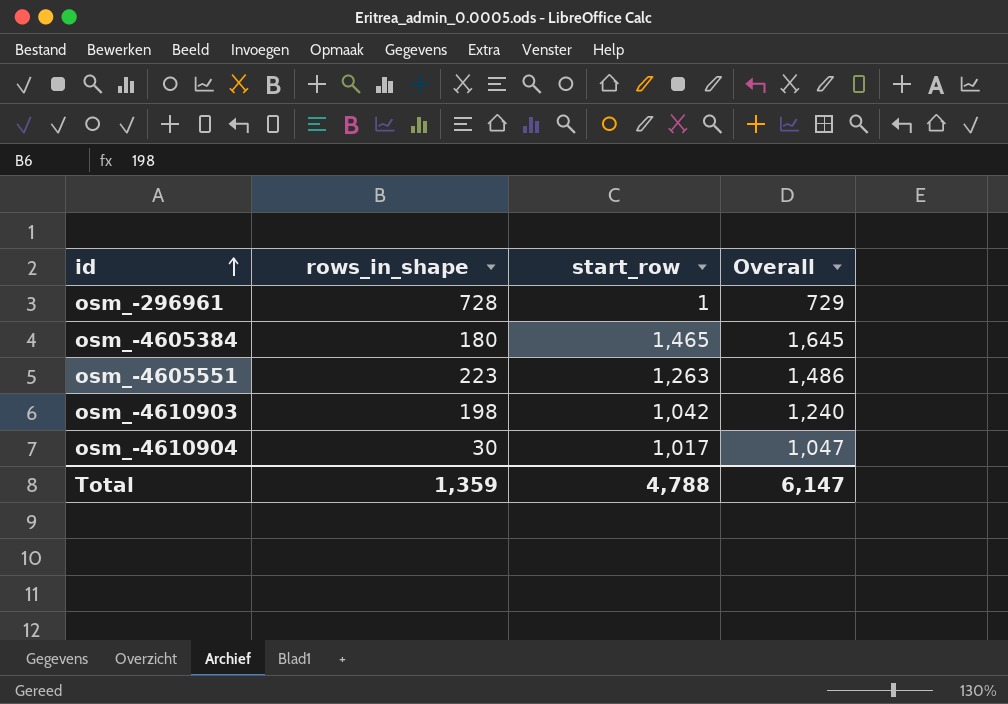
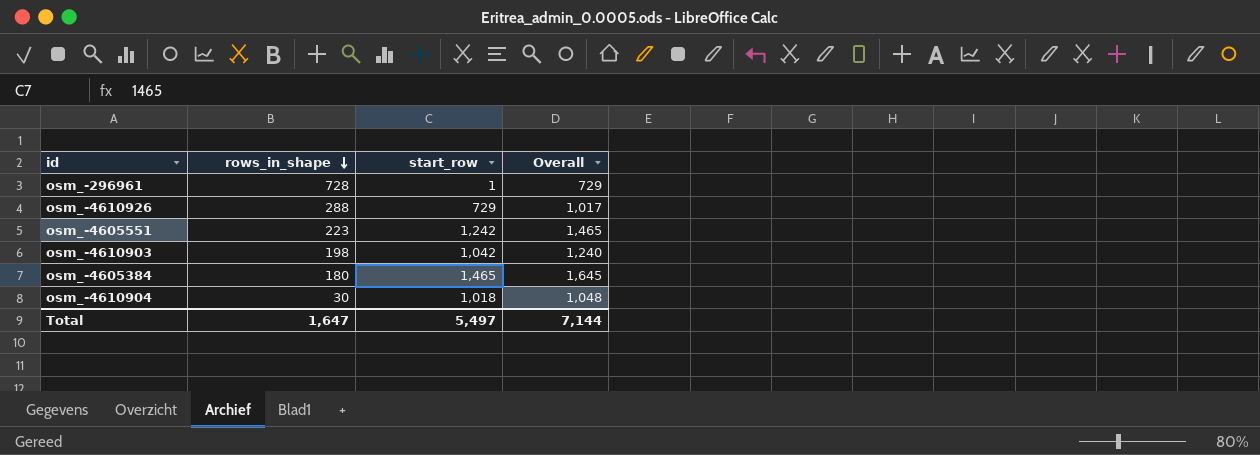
row order: id ascending -> rows_in_shape descending
row osm_-4610926: none -> 288 | 729 | 1,017
osm_-4605551 | start_row: 1,263 -> 1,242
osm_-4605551 | Overall: 1,486 -> 1,465
osm_-4610904 | start_row: 1,017 -> 1,018
osm_-4610904 | Overall: 1,047 -> 1,048
Total | rows_in_shape: 1,359 -> 1,647
Total | start_row: 4,788 -> 5,497
Total | Overall: 6,147 -> 7,144

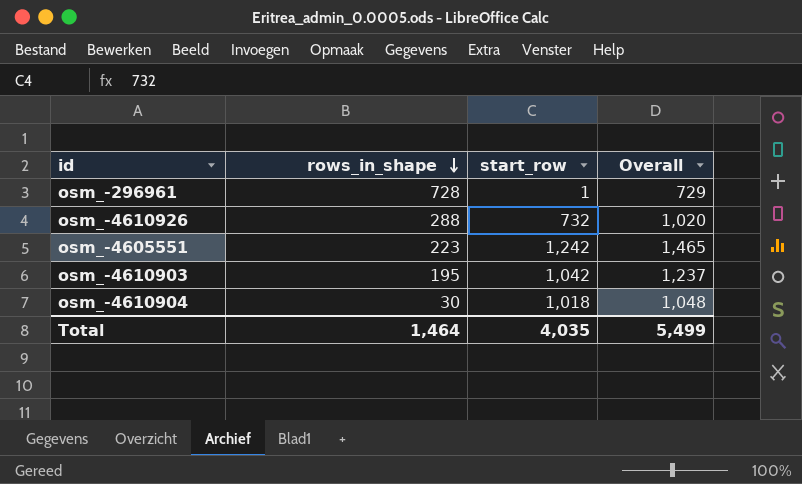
row osm_-4605384: 180 | 1,465 | 1,645 -> none
osm_-4610926 | start_row: 729 -> 732
osm_-4610926 | Overall: 1,017 -> 1,020
osm_-4610903 | rows_in_shape: 198 -> 195
osm_-4610903 | Overall: 1,240 -> 1,237
Total | rows_in_shape: 1,647 -> 1,464
Total | start_row: 5,497 -> 4,035
Total | Overall: 7,144 -> 5,499

